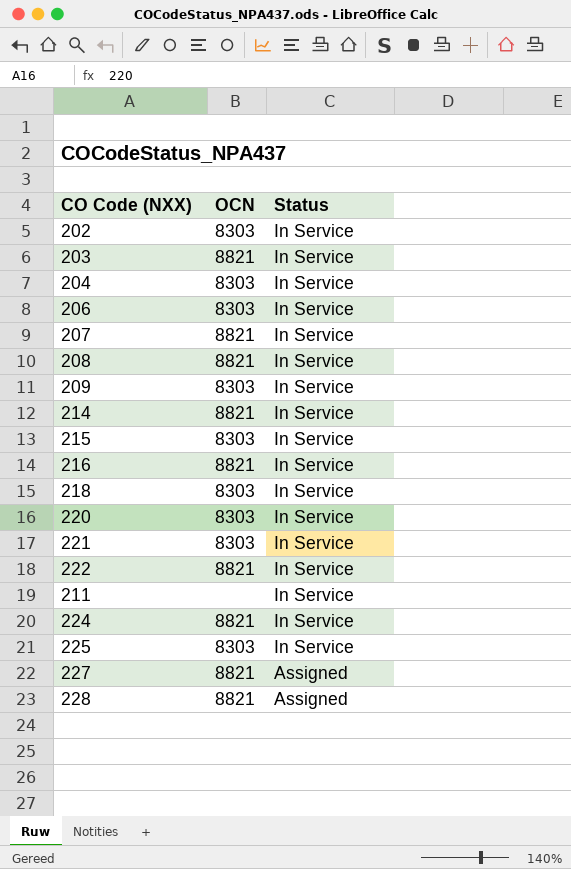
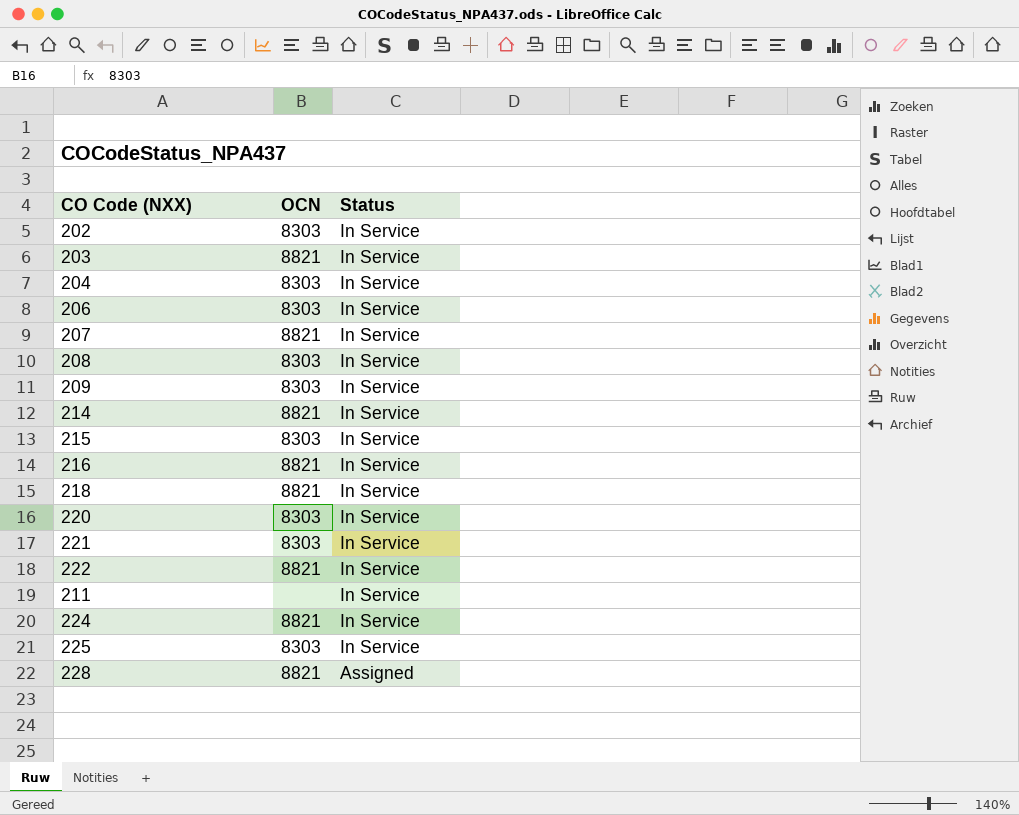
row 227: 8821 | Assigned -> none
208 | OCN: 8821 -> 8303
218 | OCN: 8303 -> 8821

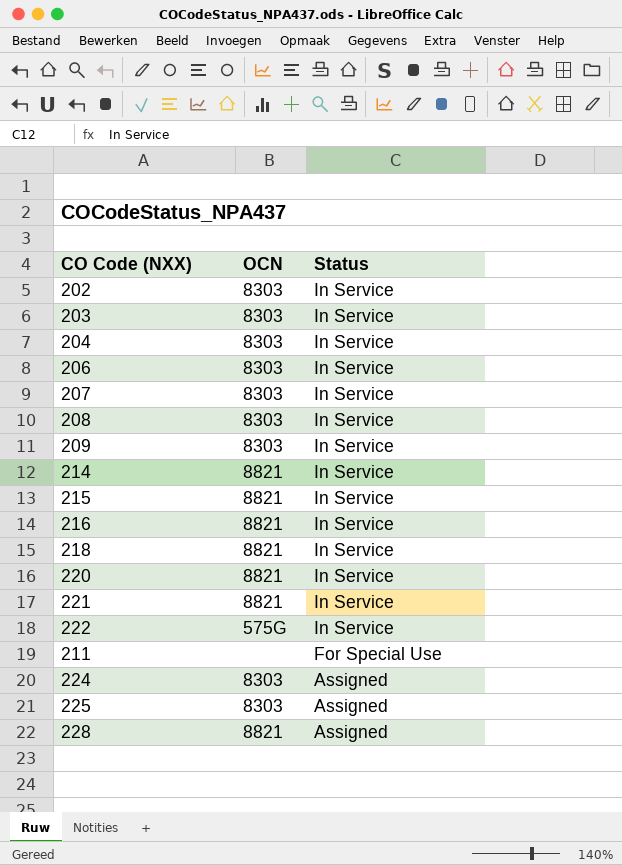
203 | OCN: 8821 -> 8303
207 | OCN: 8821 -> 8303
215 | OCN: 8303 -> 8821
220 | OCN: 8303 -> 8821
221 | OCN: 8303 -> 8821
222 | OCN: 8821 -> 575G
211 | Status: In Service -> For Special Use
224 | OCN: 8821 -> 8303
224 | Status: In Service -> Assigned
225 | Status: In Service -> Assigned

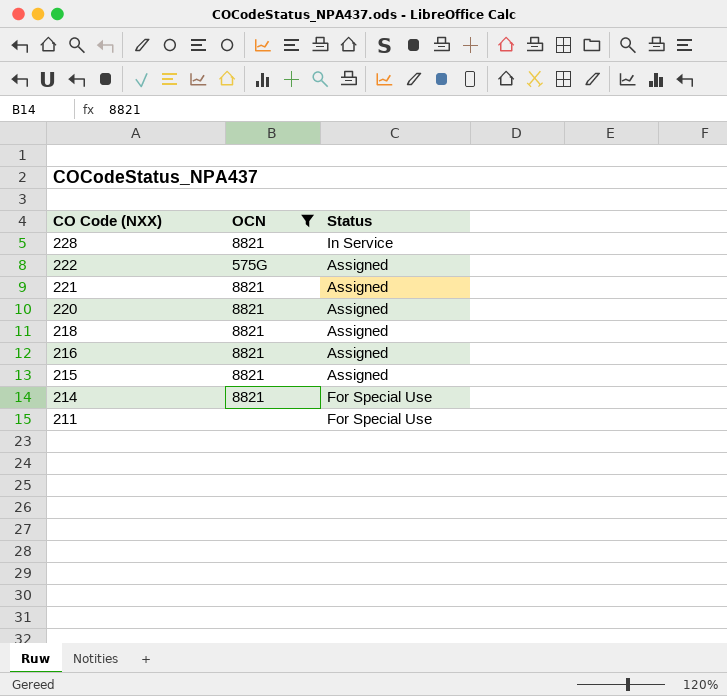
filter: none -> OCN != 8303
row order: Status descending -> CO Code (NXX) descending
228 | Status: Assigned -> In Service
222 | Status: In Service -> Assigned
221 | Status: In Service -> Assigned
220 | Status: In Service -> Assigned
218 | Status: In Service -> Assigned
216 | Status: In Service -> Assigned
215 | Status: In Service -> Assigned
214 | Status: In Service -> For Special Use

